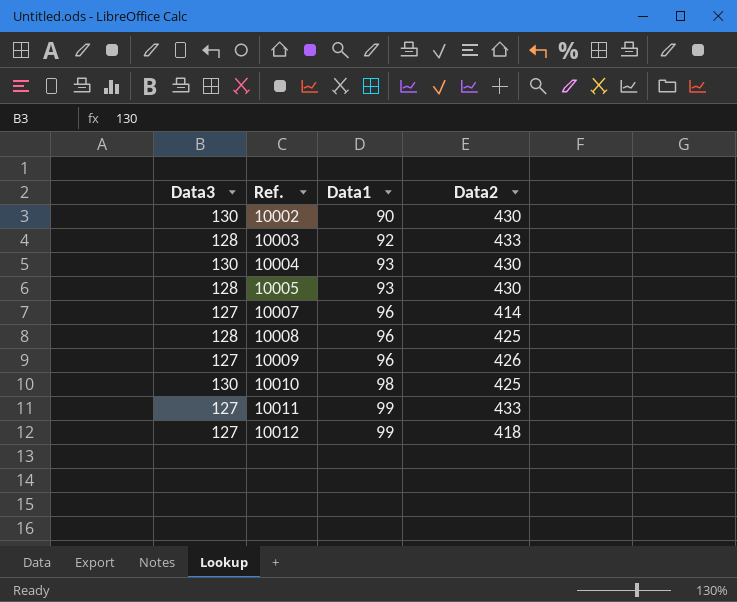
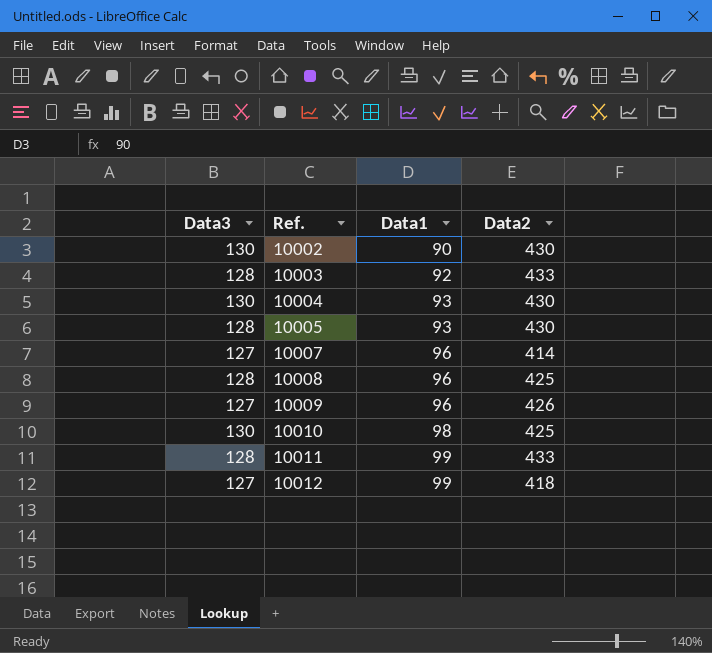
10011 | Data3: 127 -> 128

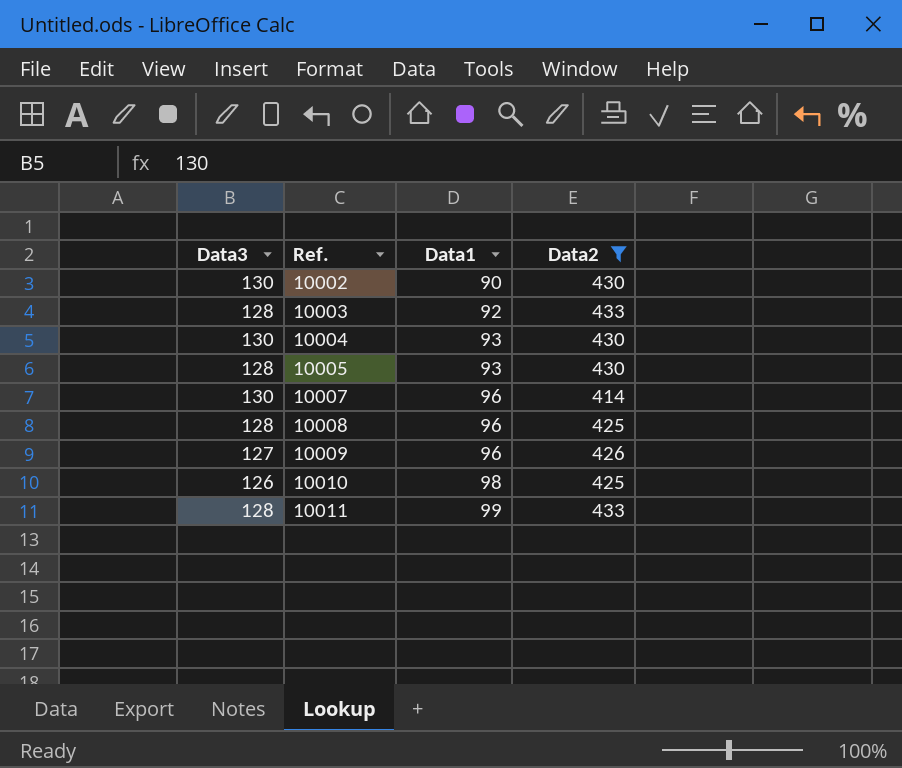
filter: none -> Data2 != 418
10007 | Data3: 127 -> 130
10010 | Data3: 130 -> 126

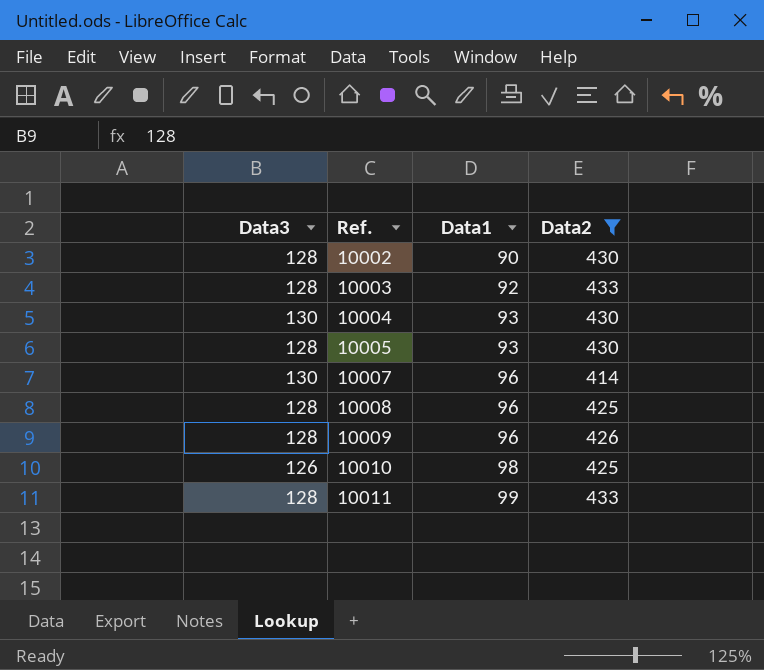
10002 | Data3: 130 -> 128
10009 | Data3: 127 -> 128

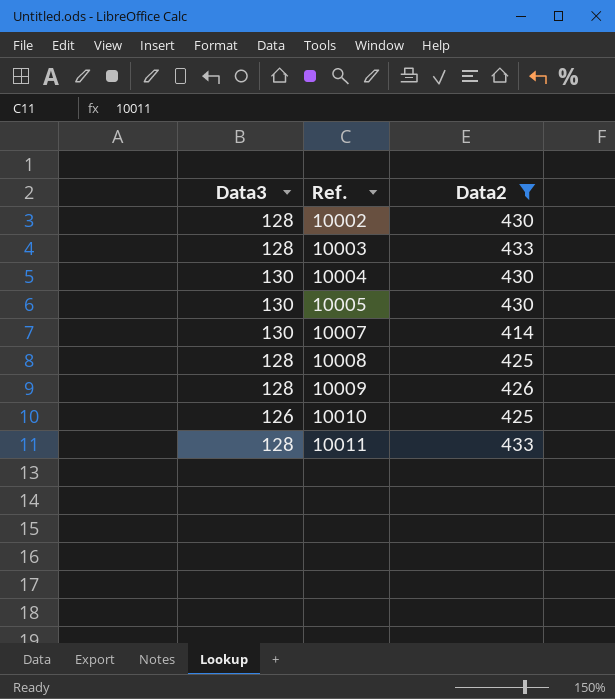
column Data1 | position: 3 -> none
10005 | Data3: 128 -> 130

